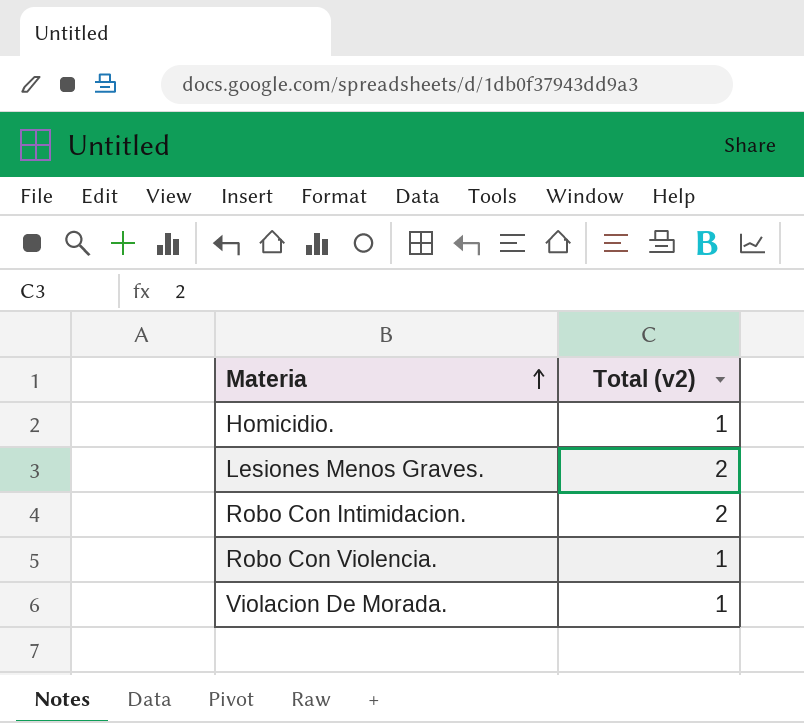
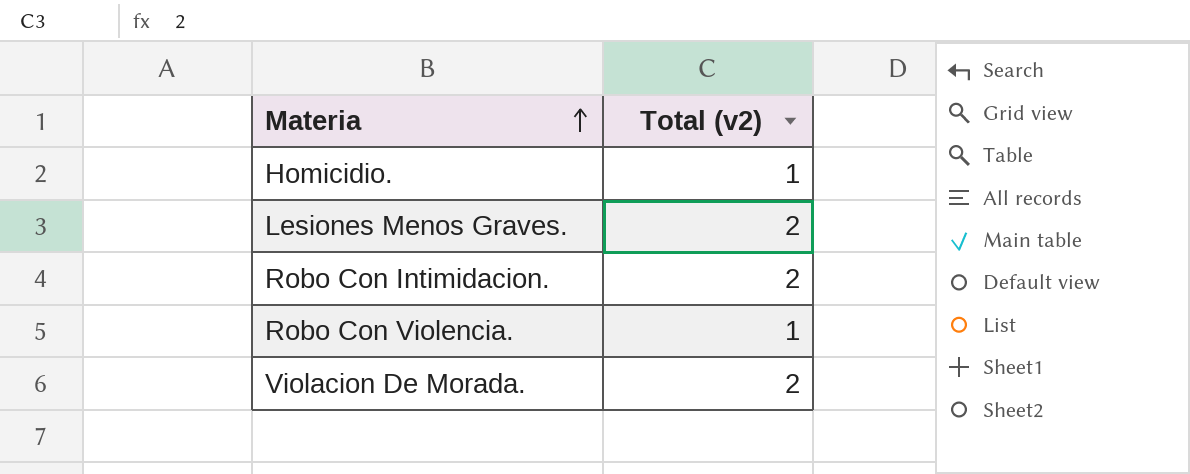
Violacion De Morada. | Total (v2): 1 -> 2

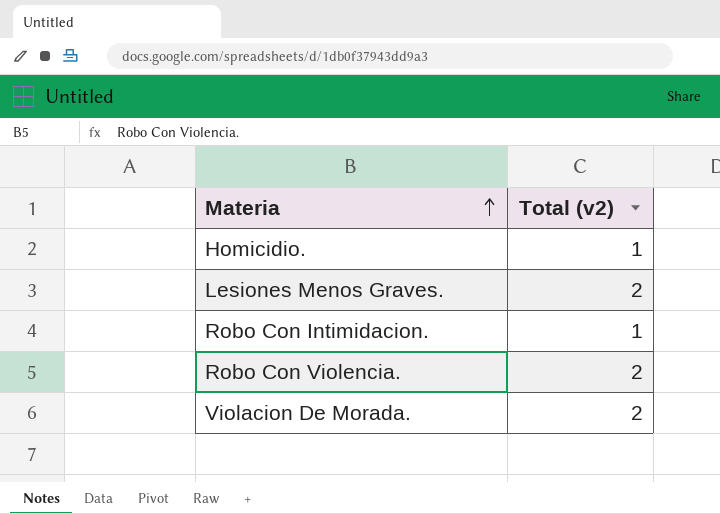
Robo Con Intimidacion. | Total (v2): 2 -> 1
Robo Con Violencia. | Total (v2): 1 -> 2

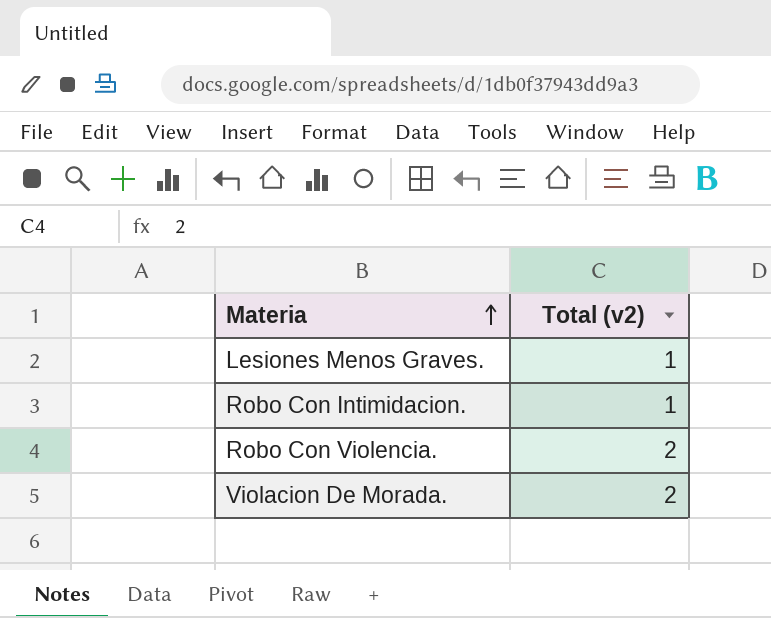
row Homicidio.: 1 -> none
Lesiones Menos Graves. | Total (v2): 2 -> 1

